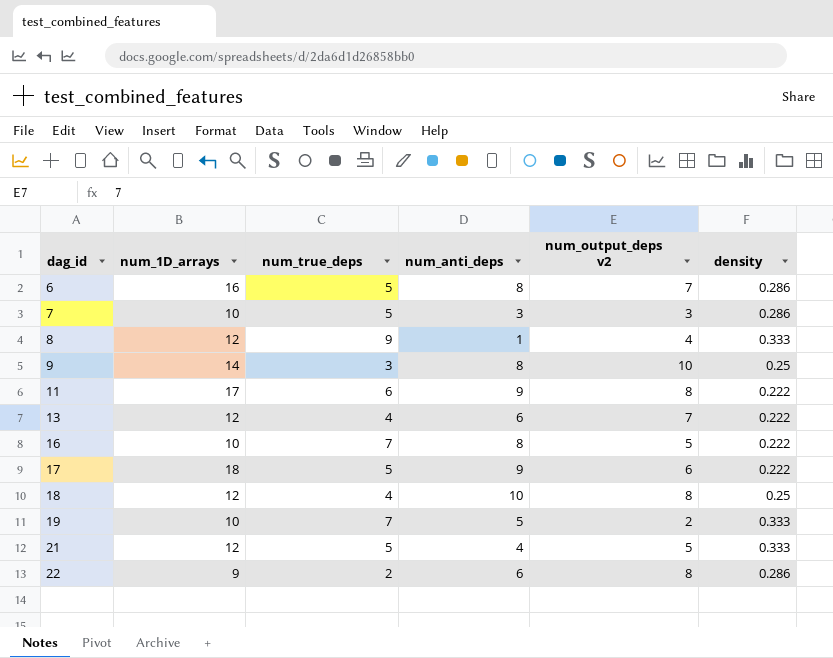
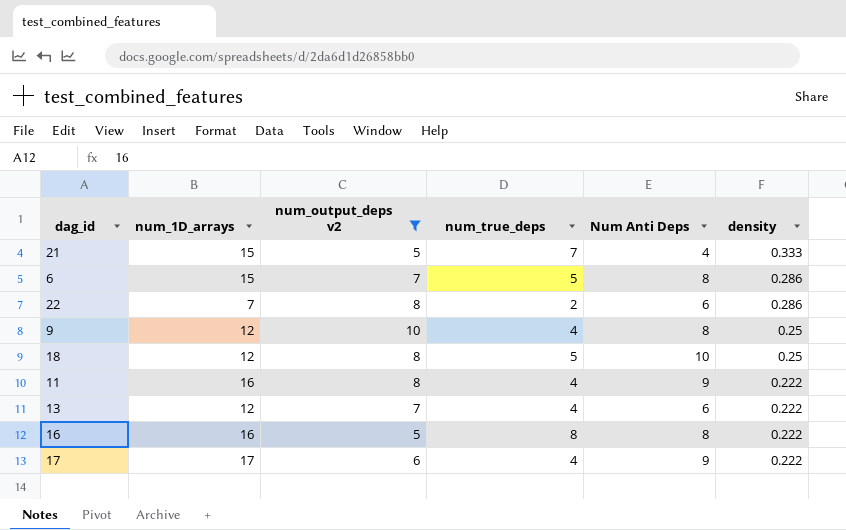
filter: none -> num_output_deps v2 >= 5
row order: dag_id ascending -> density descending
column num_output_deps v2 | position: 5 -> 3
column name: num_anti_deps -> Num Anti Deps
21 | num_1D_arrays: 12 -> 15
21 | num_true_deps: 5 -> 7
6 | num_1D_arrays: 16 -> 15
22 | num_1D_arrays: 9 -> 7
9 | num_1D_arrays: 14 -> 12
9 | num_true_deps: 3 -> 4
18 | num_true_deps: 4 -> 5
11 | num_1D_arrays: 17 -> 16
11 | num_true_deps: 6 -> 4
16 | num_1D_arrays: 10 -> 16
16 | num_true_deps: 7 -> 8
17 | num_1D_arrays: 18 -> 17
17 | num_true_deps: 5 -> 4

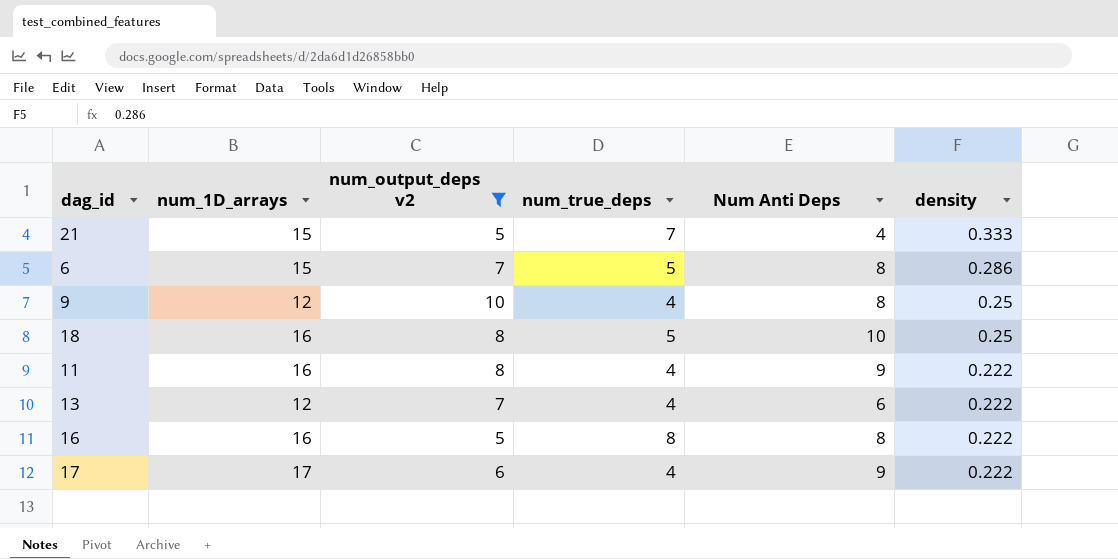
row 22: 7 | 8 | 2 | 6 | 0.286 -> none
18 | num_1D_arrays: 12 -> 16

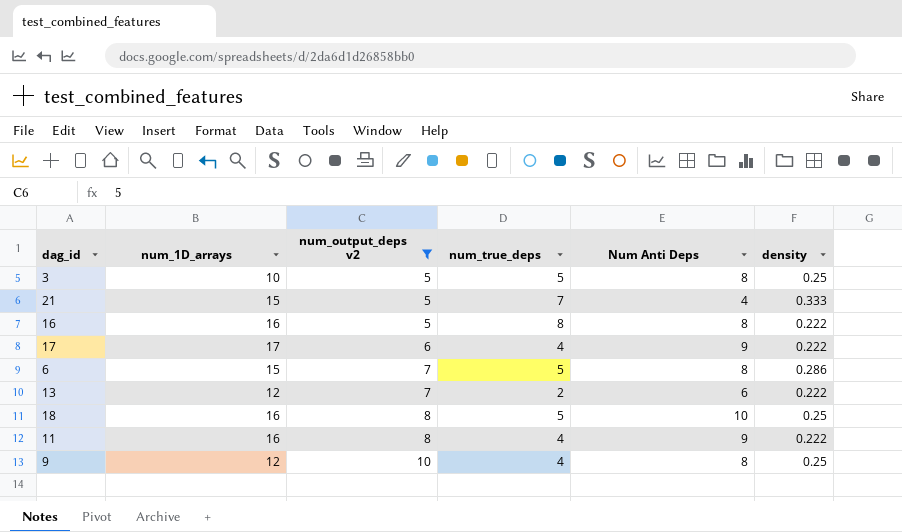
row order: density descending -> num_output_deps v2 ascending
row 3: none -> 10 | 5 | 5 | 8 | 0.25
13 | num_true_deps: 4 -> 2

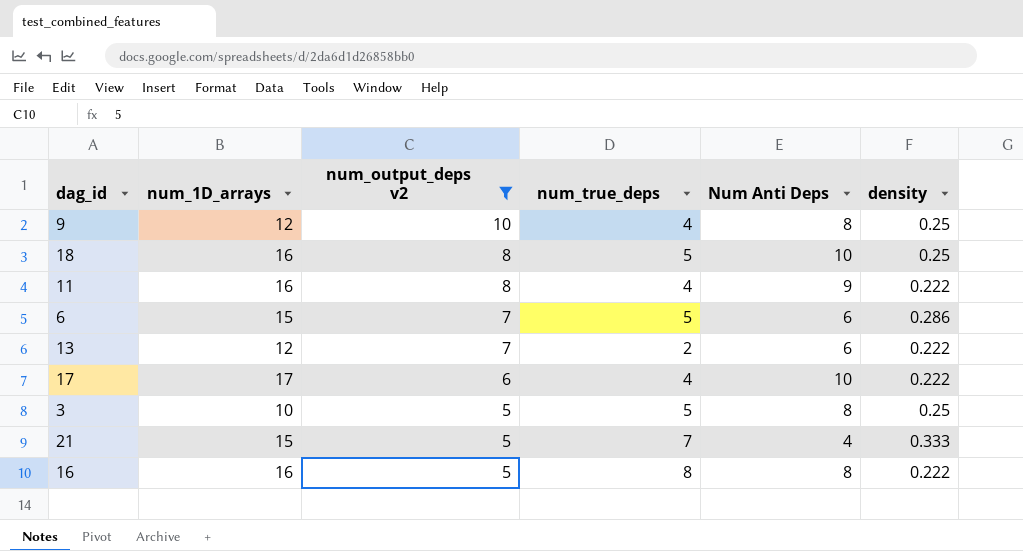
row order: num_output_deps v2 ascending -> num_output_deps v2 descending
6 | Num Anti Deps: 8 -> 6
17 | Num Anti Deps: 9 -> 10

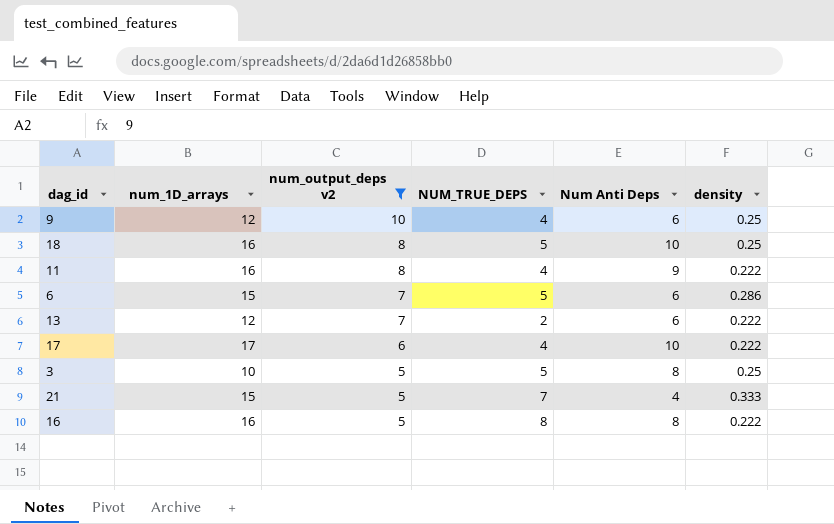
column name: num_true_deps -> NUM_TRUE_DEPS
9 | Num Anti Deps: 8 -> 6

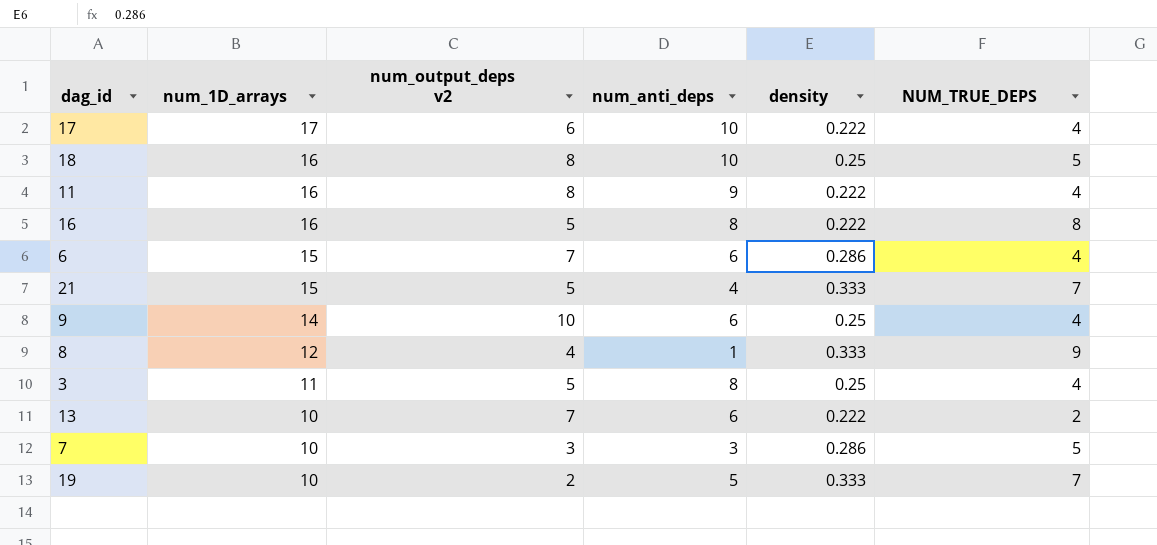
filter: num_output_deps v2 >= 5 -> none
row order: num_output_deps v2 descending -> num_1D_arrays descending
column name: Num Anti Deps -> num_anti_deps
column NUM_TRUE_DEPS | position: 4 -> 6
6 | NUM_TRUE_DEPS: 5 -> 4
9 | num_1D_arrays: 12 -> 14
3 | num_1D_arrays: 10 -> 11
3 | NUM_TRUE_DEPS: 5 -> 4
13 | num_1D_arrays: 12 -> 10

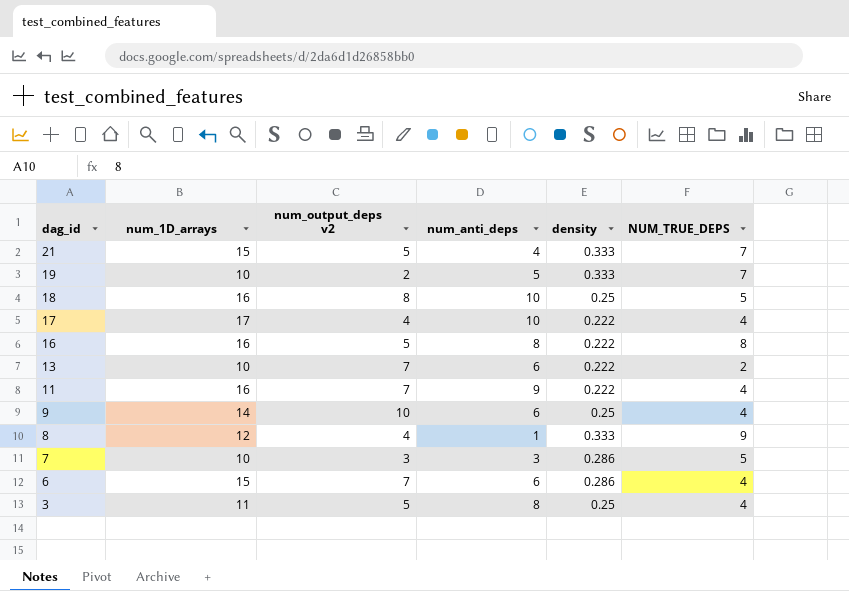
row order: num_1D_arrays descending -> dag_id descending
17 | num_output_deps v2: 6 -> 4
11 | num_output_deps v2: 8 -> 7

